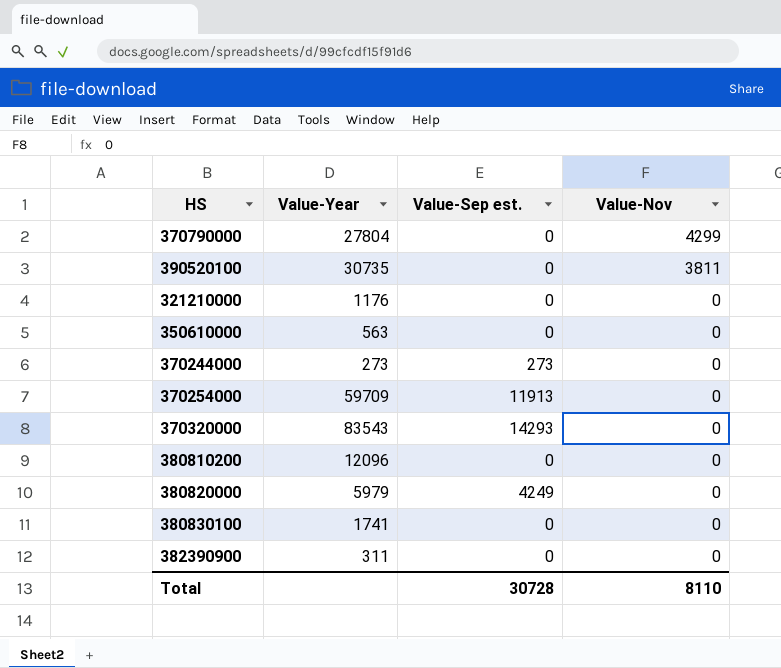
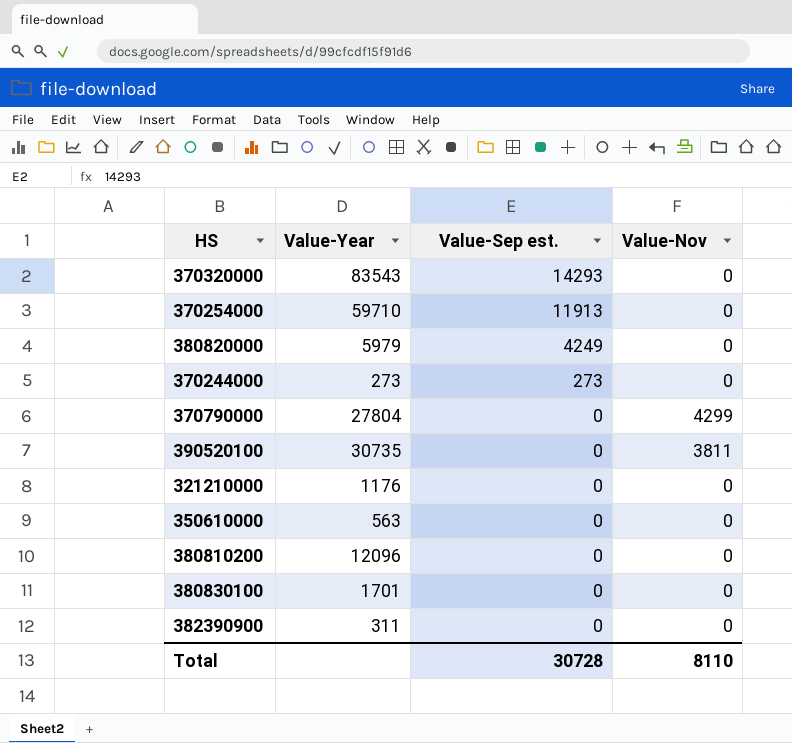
row order: Value-Nov descending -> Value-Sep est. descending
370254000 | Value-Year: 59709 -> 59710
380830100 | Value-Year: 1741 -> 1701

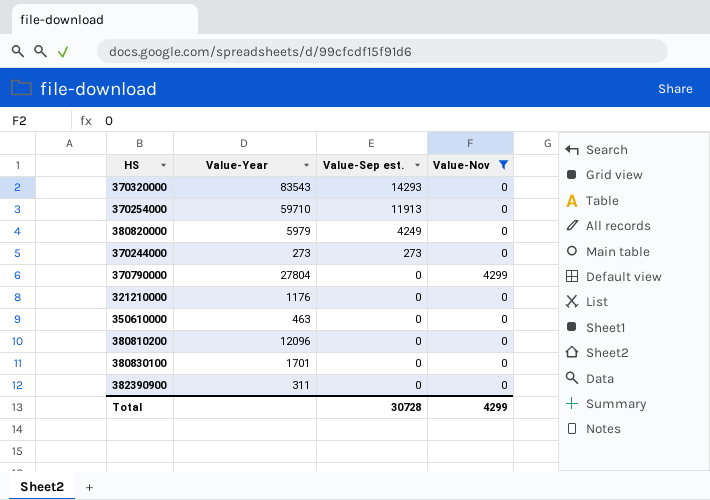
filter: none -> Value-Nov != 3811
350610000 | Value-Year: 563 -> 463
Total | Value-Nov: 8110 -> 4299

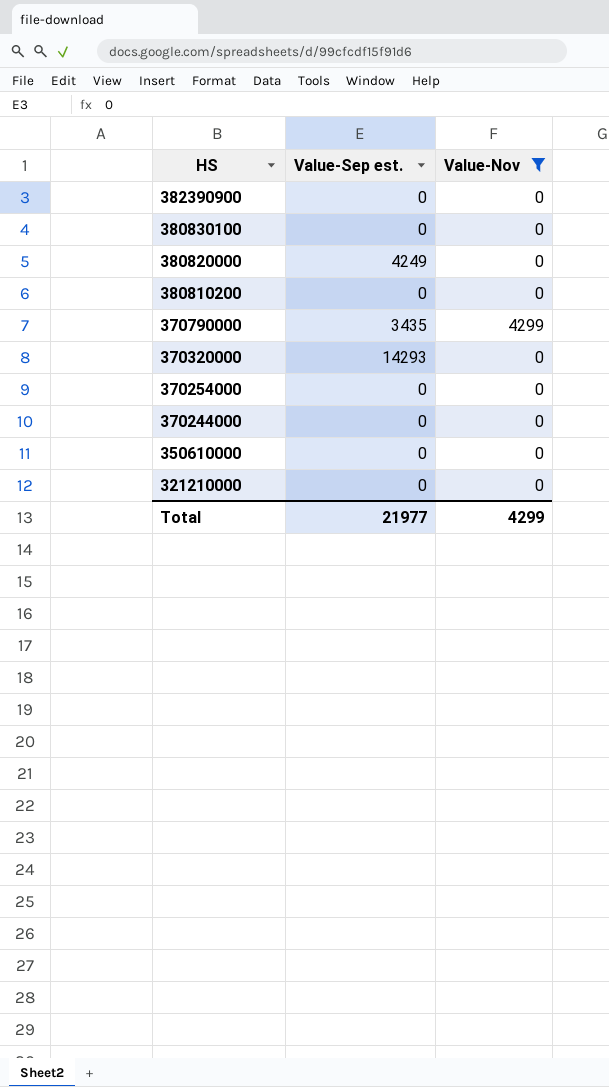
row order: Value-Sep est. descending -> HS descending
column Value-Year | position: 2 -> none
370790000 | Value-Sep est.: 0 -> 3435
370254000 | Value-Sep est.: 11913 -> 0
370244000 | Value-Sep est.: 273 -> 0
Total | Value-Sep est.: 30728 -> 21977

